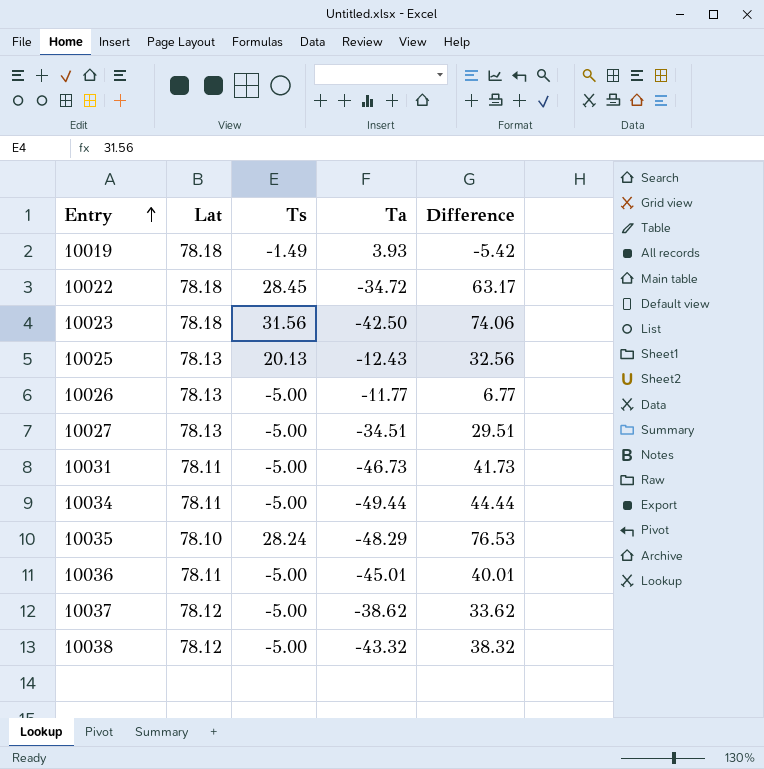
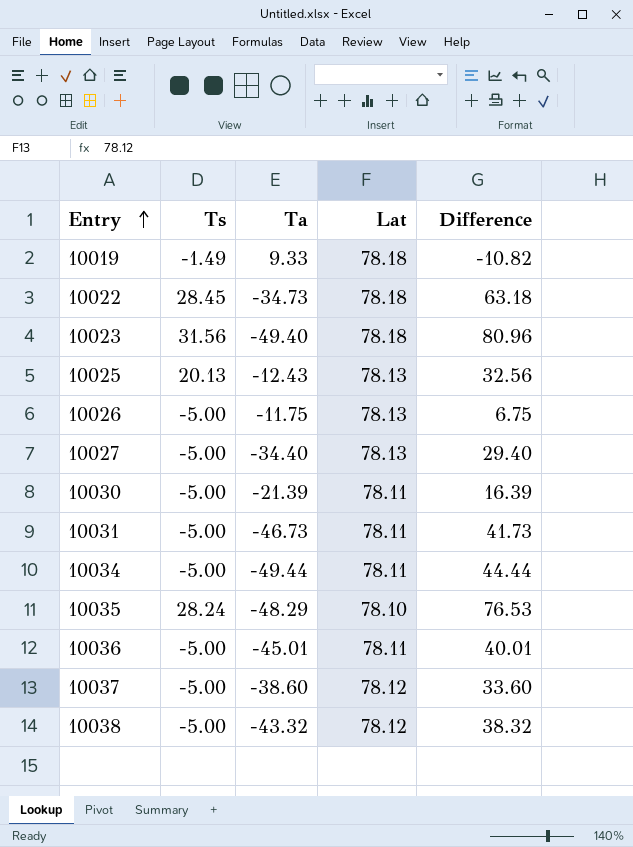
column Lat | position: 2 -> 4
10019 | Ta: 3.93 -> 9.33
10019 | Difference: -5.42 -> -10.82
10022 | Ta: -34.72 -> -34.73
10022 | Difference: 63.17 -> 63.18
10023 | Ta: -42.50 -> -49.40
10023 | Difference: 74.06 -> 80.96
10026 | Ta: -11.77 -> -11.75
10026 | Difference: 6.77 -> 6.75
10027 | Ta: -34.51 -> -34.40
10027 | Difference: 29.51 -> 29.40
row 10030: none -> -5.00 | -21.39 | 78.11 | 16.39
10037 | Ta: -38.62 -> -38.60
10037 | Difference: 33.62 -> 33.60

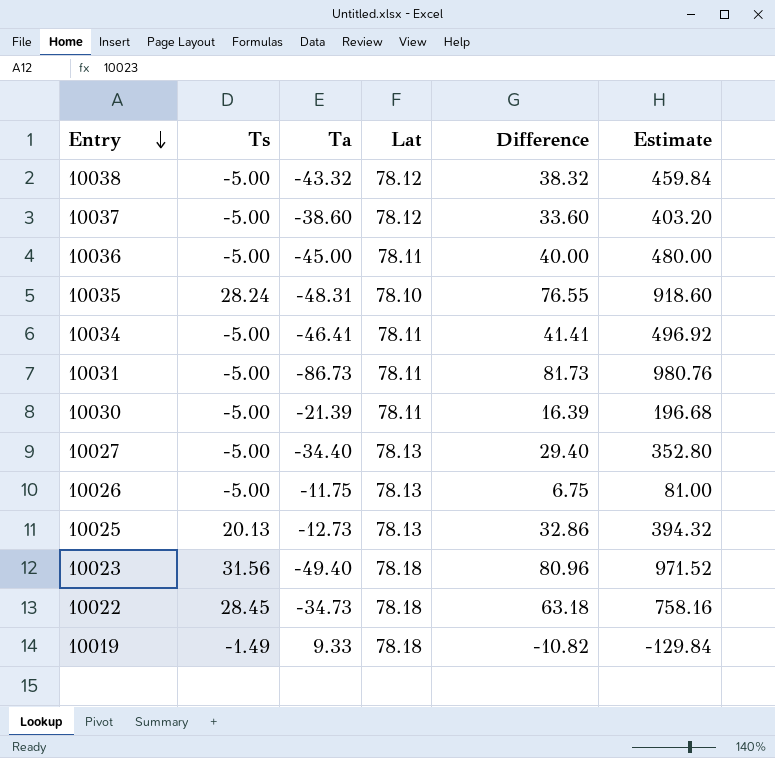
row order: Entry ascending -> Entry descending
column Estimate | formula: none -> [Difference] * 12
10036 | Ta: -45.01 -> -45.00
10036 | Difference: 40.01 -> 40.00
10035 | Ta: -48.29 -> -48.31
10035 | Difference: 76.53 -> 76.55
10034 | Ta: -49.44 -> -46.41
10034 | Difference: 44.44 -> 41.41
10031 | Ta: -46.73 -> -86.73
10031 | Difference: 41.73 -> 81.73
10025 | Ta: -12.43 -> -12.73
10025 | Difference: 32.56 -> 32.86

